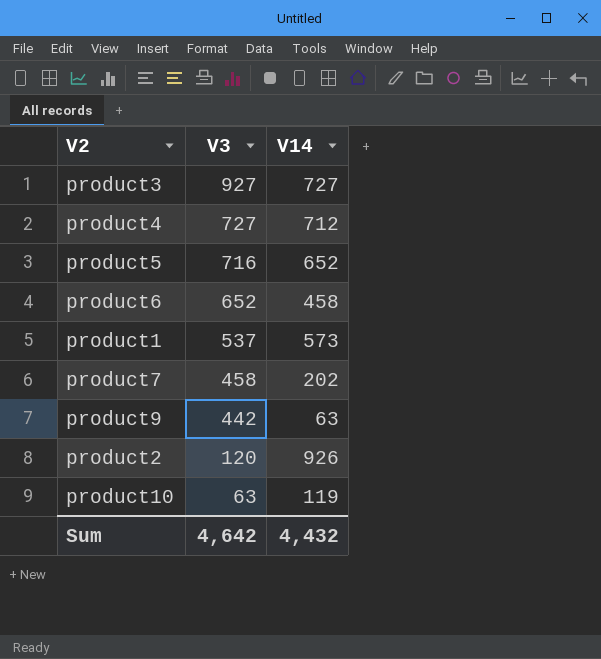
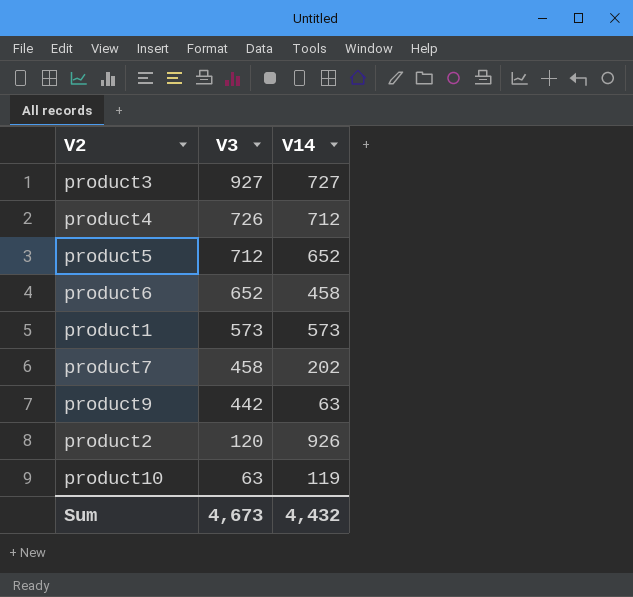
product4 | V3: 727 -> 726
product5 | V3: 716 -> 712
product1 | V3: 537 -> 573
Sum | V3: 4,642 -> 4,673

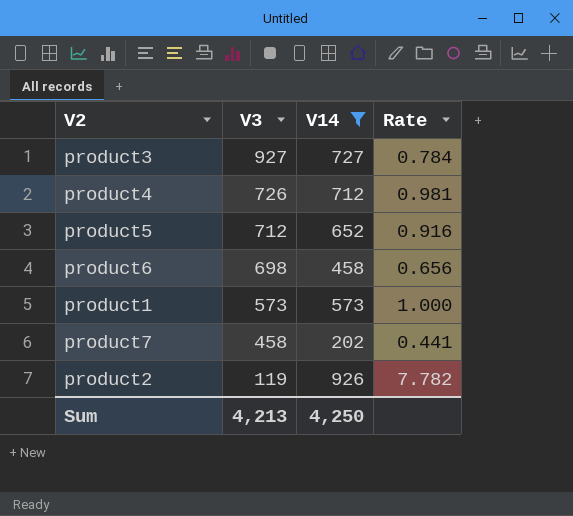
filter: none -> V14 >= 202
column Rate | formula: none -> [V14] / [V3]
product6 | V3: 652 -> 698
product2 | V3: 120 -> 119
Sum | V3: 4,673 -> 4,213
Sum | V14: 4,432 -> 4,250

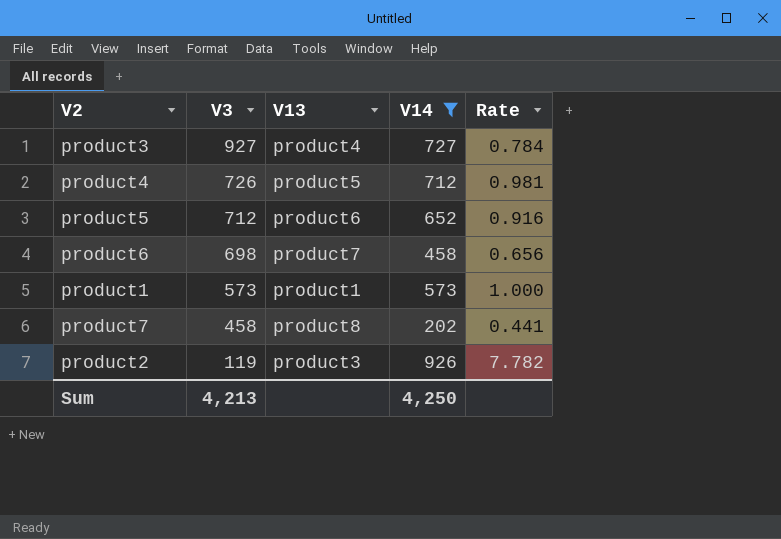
column V13 | position: none -> 3

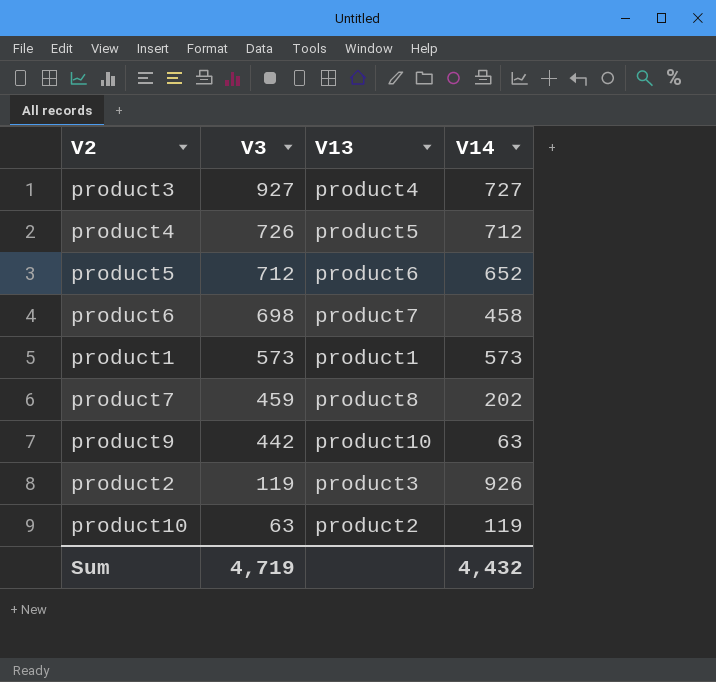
filter: V14 >= 202 -> none
column Rate | formula: [V14] / [V3] -> none
product7 | V3: 458 -> 459
Sum | V3: 4,213 -> 4,719
Sum | V14: 4,250 -> 4,432

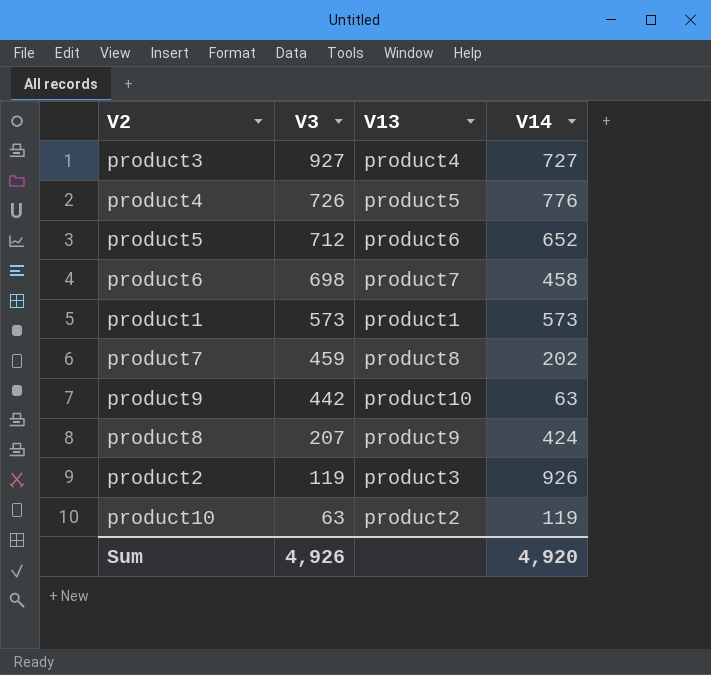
product4 | V14: 712 -> 776
row product8: none -> 207 | product9 | 424
Sum | V3: 4,719 -> 4,926
Sum | V14: 4,432 -> 4,920

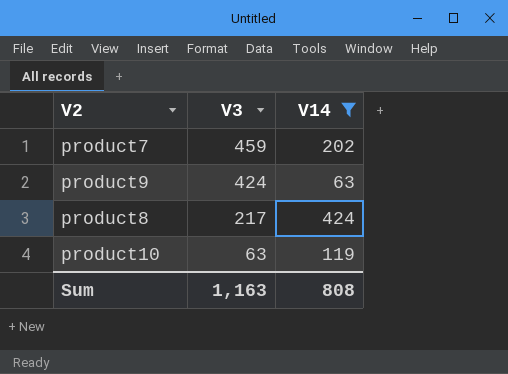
filter: none -> V14 <= 424
column V13 | position: 3 -> none
product9 | V3: 442 -> 424
product8 | V3: 207 -> 217
Sum | V3: 4,926 -> 1,163
Sum | V14: 4,920 -> 808

